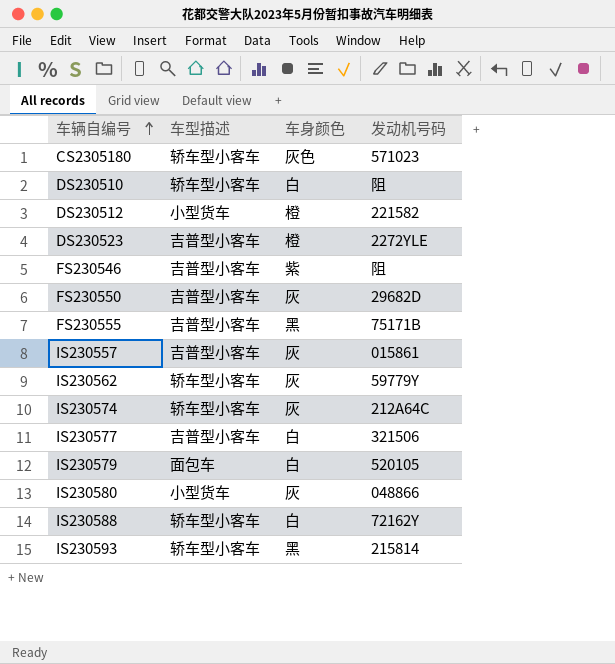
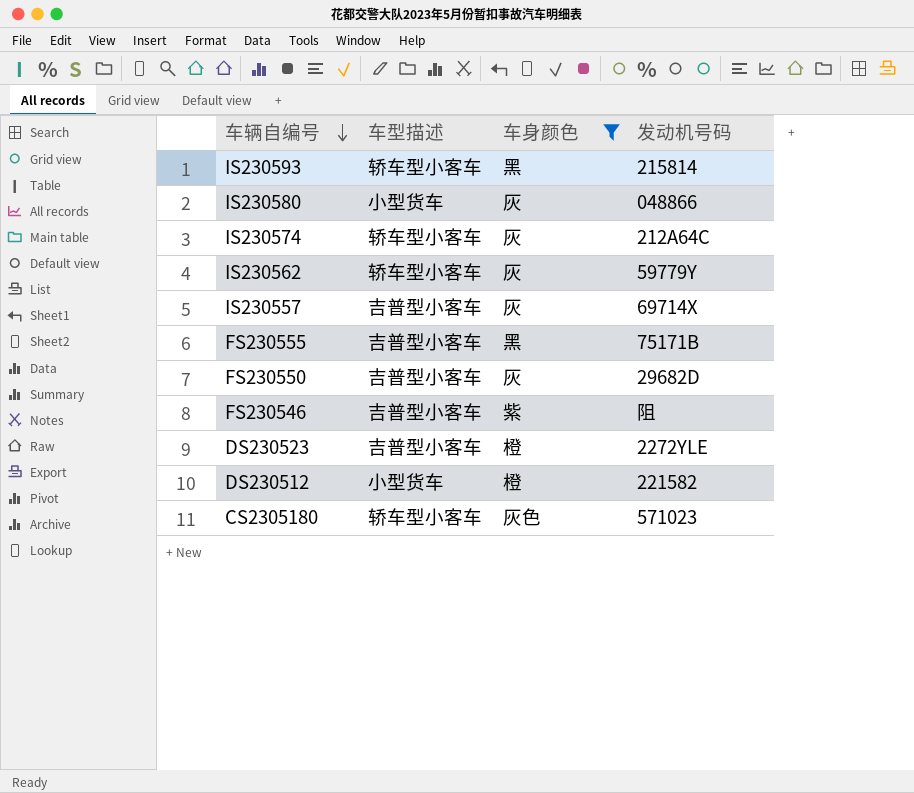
filter: none -> 车身颜色 != 白
row order: 车辆自编号 ascending -> 车辆自编号 descending
IS230557 | 发动机号码: 015861 -> 69714X

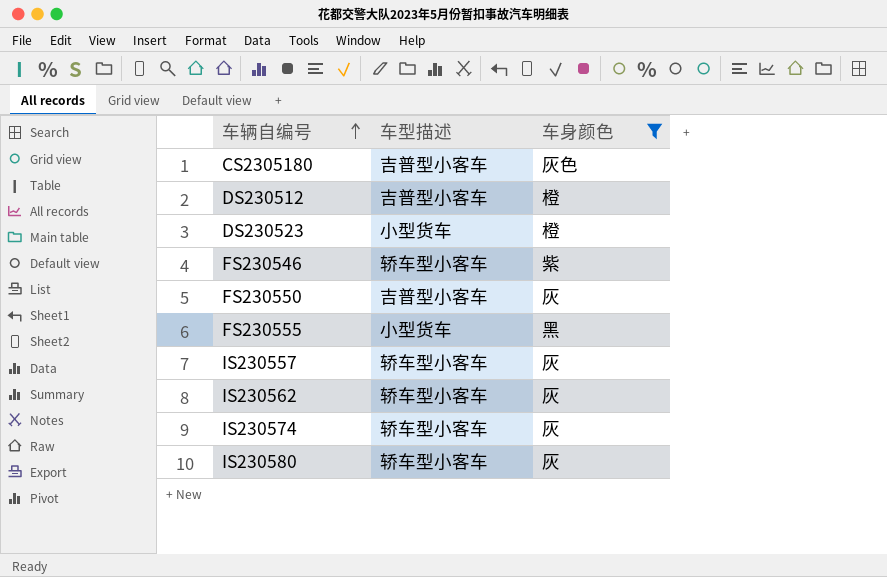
row order: 车辆自编号 descending -> 车辆自编号 ascending
column 发动机号码 | position: 4 -> none
row IS230593: 轿车型小客车 | 黑 | 215814 -> none
CS2305180 | 车型描述: 轿车型小客车 -> 吉普型小客车
DS230512 | 车型描述: 小型货车 -> 吉普型小客车
DS230523 | 车型描述: 吉普型小客车 -> 小型货车
FS230546 | 车型描述: 吉普型小客车 -> 轿车型小客车
FS230555 | 车型描述: 吉普型小客车 -> 小型货车
IS230557 | 车型描述: 吉普型小客车 -> 轿车型小客车
IS230580 | 车型描述: 小型货车 -> 轿车型小客车

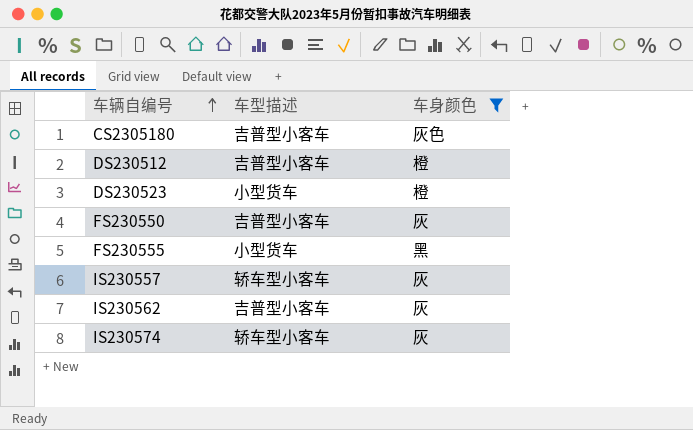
row FS230546: 轿车型小客车 | 紫 -> none
row IS230580: 轿车型小客车 | 灰 -> none
IS230562 | 车型描述: 轿车型小客车 -> 吉普型小客车

